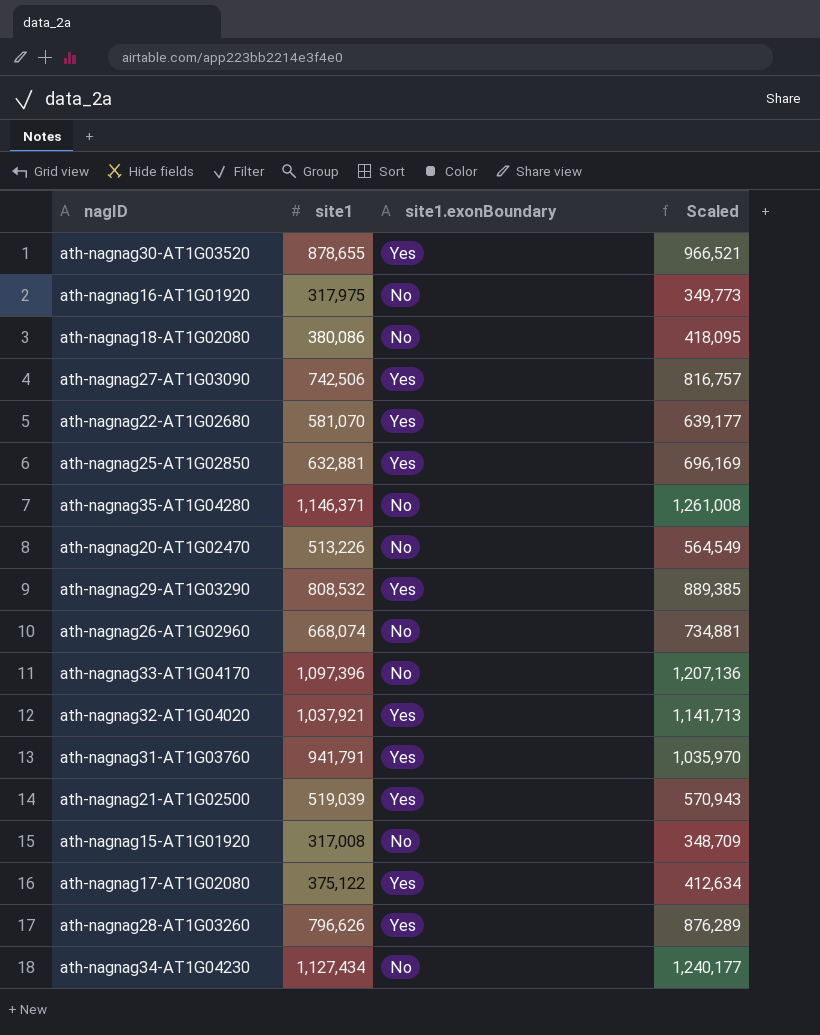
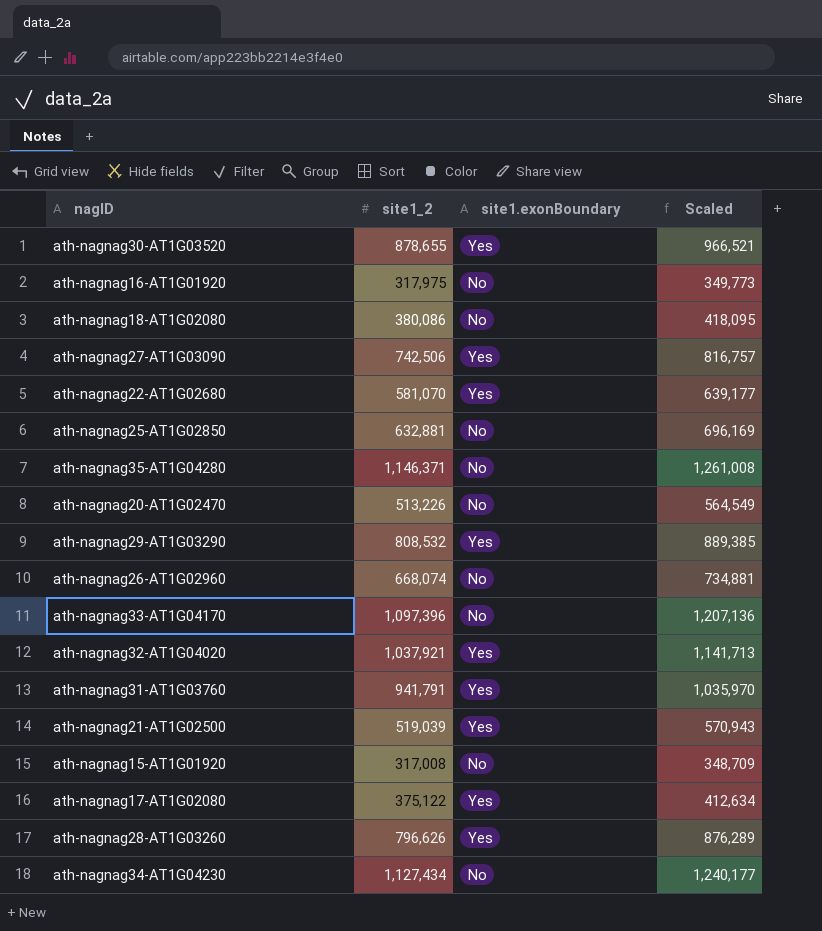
column name: site1 -> site1_2
ath-nagnag25-AT1G02850 | site1.exonBoundary: Yes -> No

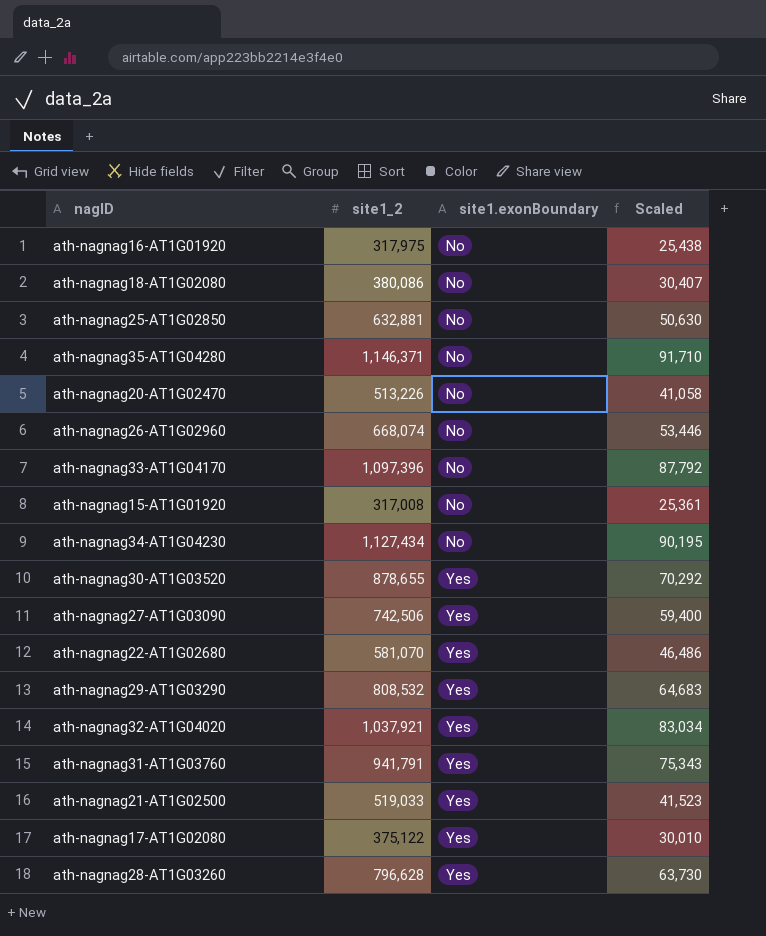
row order: none -> site1.exonBoundary ascending
column Scaled | formula: [site1_2] * 1.1 -> [site1_2] * 0.08
ath-nagnag21-AT1G02500 | site1_2: 519,039 -> 519,033
ath-nagnag28-AT1G03260 | site1_2: 796,626 -> 796,628

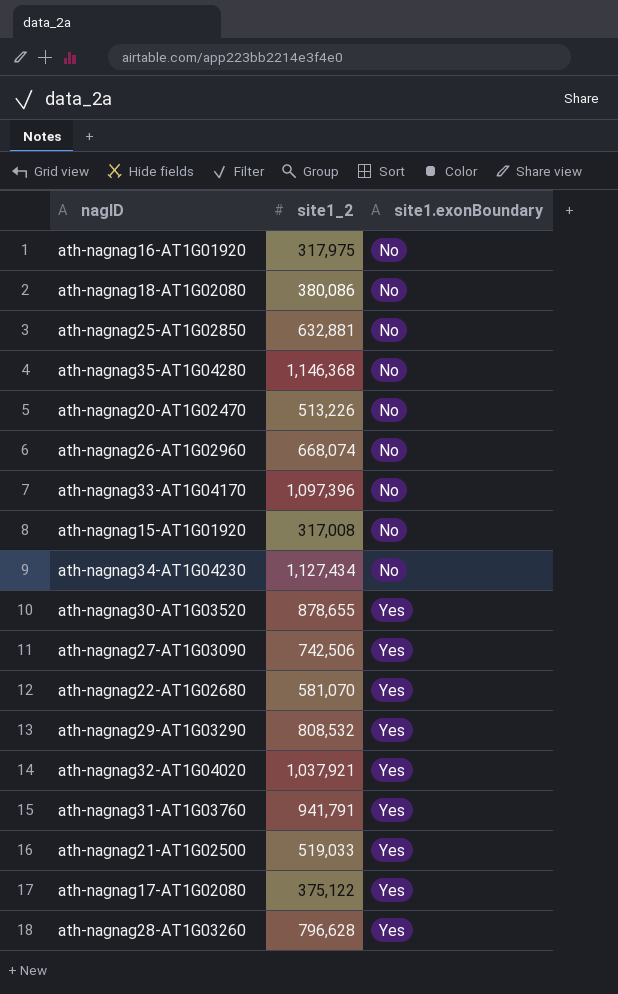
column Scaled | formula: [site1_2] * 0.08 -> none
ath-nagnag35-AT1G04280 | site1_2: 1,146,371 -> 1,146,368

